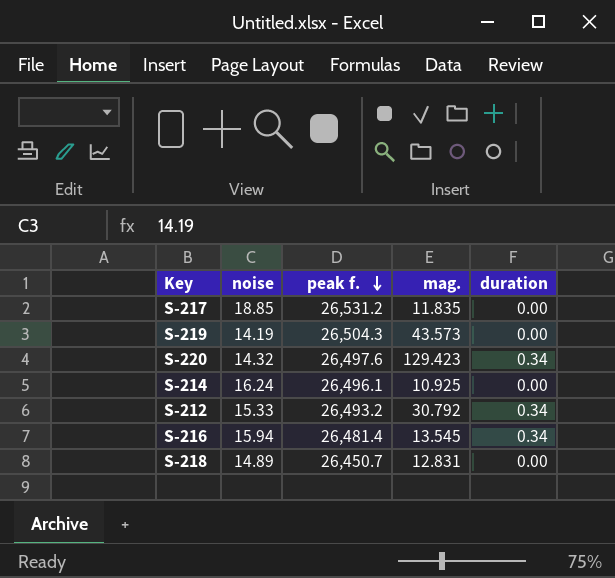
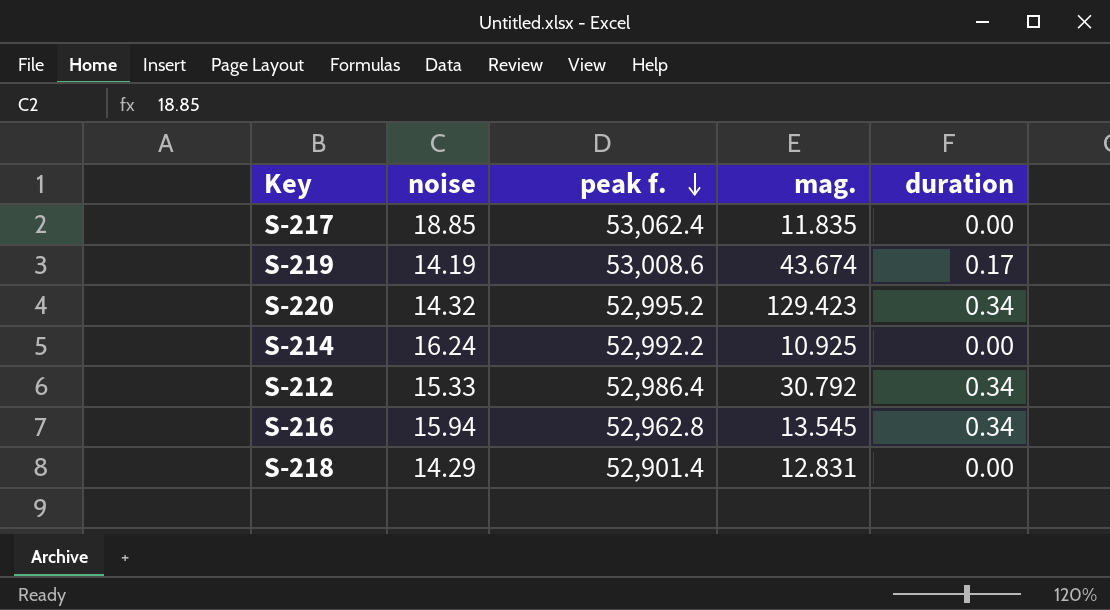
S-217 | peak f.: 26,531.2 -> 53,062.4
S-219 | peak f.: 26,504.3 -> 53,008.6
S-219 | mag.: 43.573 -> 43.674
S-219 | duration: 0.00 -> 0.17
S-220 | peak f.: 26,497.6 -> 52,995.2
S-214 | peak f.: 26,496.1 -> 52,992.2
S-212 | peak f.: 26,493.2 -> 52,986.4
S-216 | peak f.: 26,481.4 -> 52,962.8
S-218 | noise: 14.89 -> 14.29
S-218 | peak f.: 26,450.7 -> 52,901.4

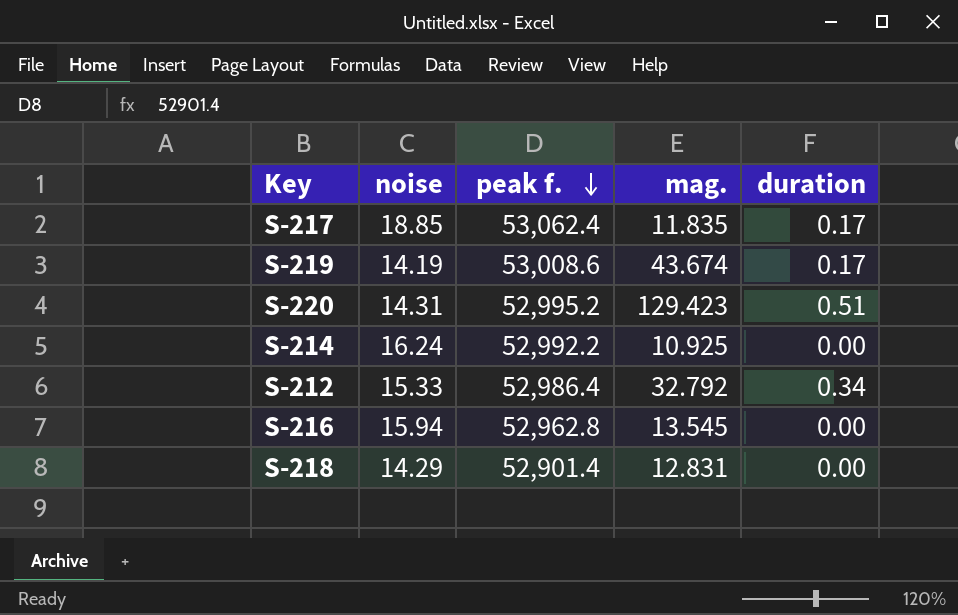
S-217 | duration: 0.00 -> 0.17
S-220 | noise: 14.32 -> 14.31
S-220 | duration: 0.34 -> 0.51
S-212 | mag.: 30.792 -> 32.792
S-216 | duration: 0.34 -> 0.00

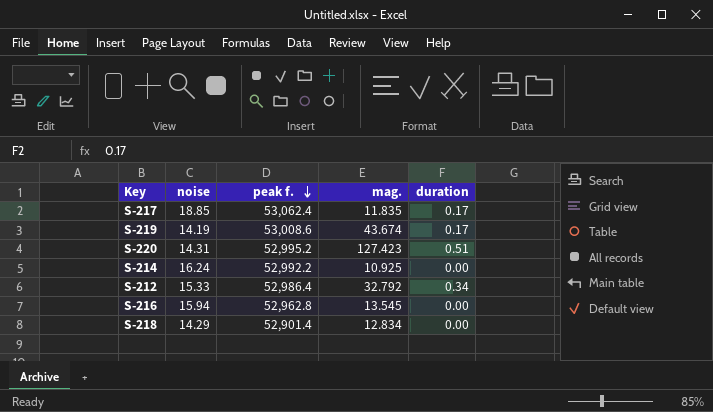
S-220 | mag.: 129.423 -> 127.423
S-218 | mag.: 12.831 -> 12.834

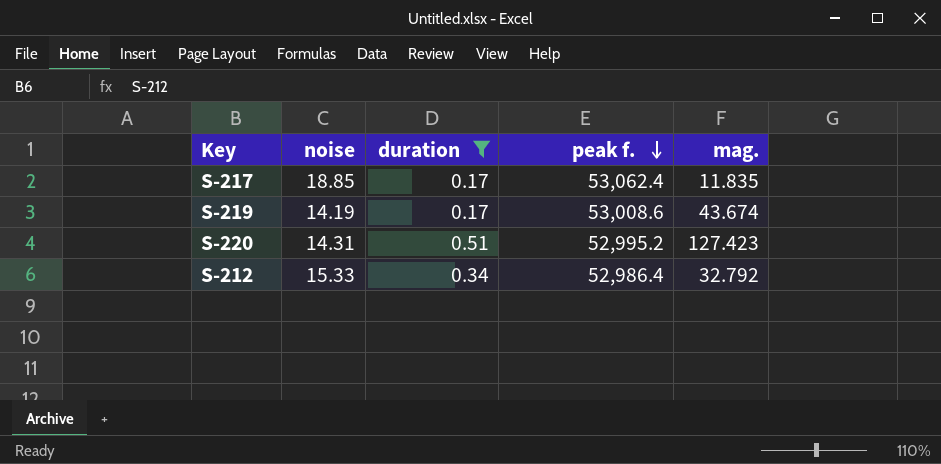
filter: none -> duration != 0.00
column duration | position: 5 -> 3

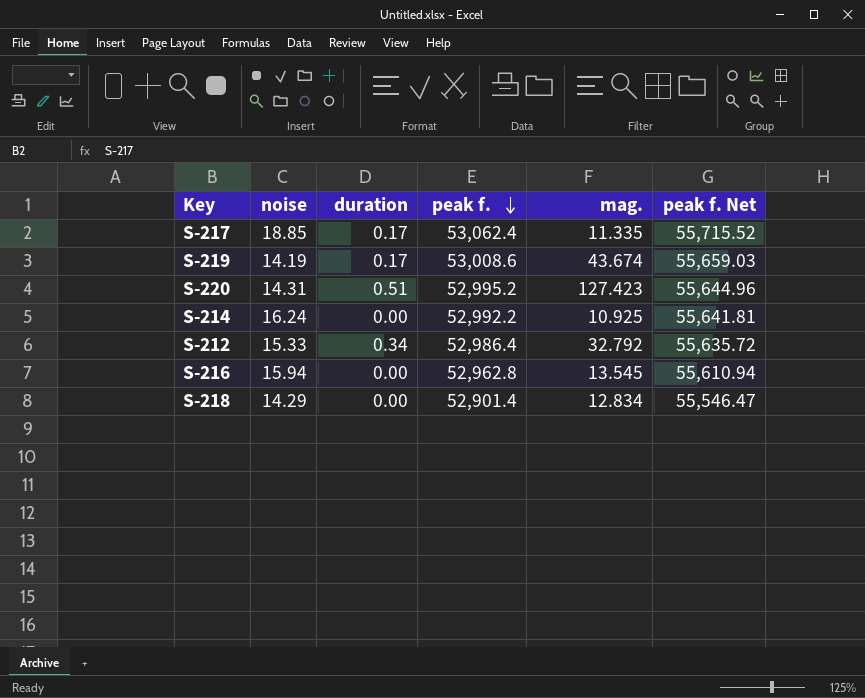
filter: duration != 0.00 -> none
column peak f. Net | formula: none -> [peak f.] * 1.05
S-217 | mag.: 11.835 -> 11.335

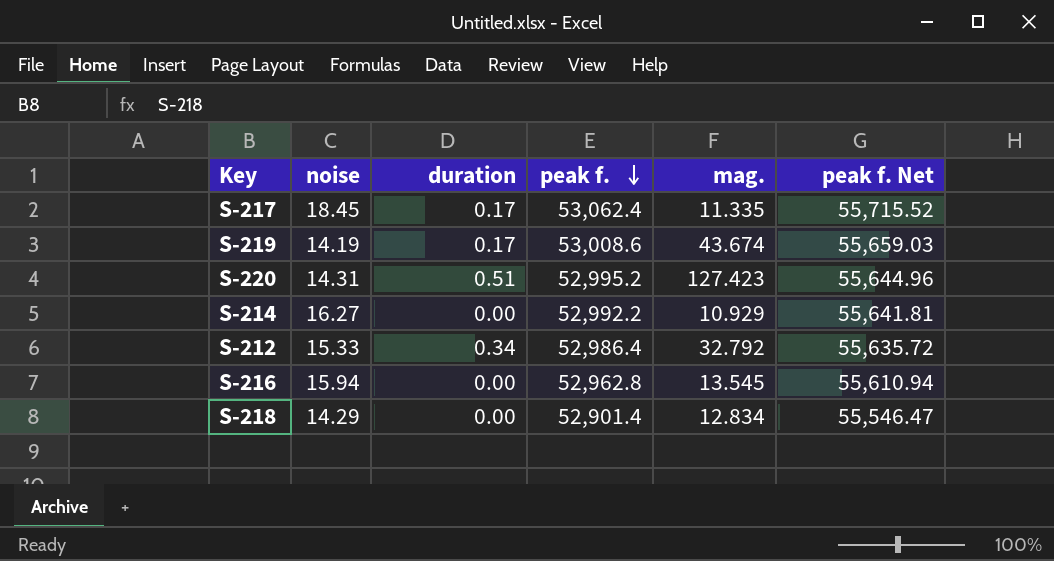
S-217 | noise: 18.85 -> 18.45
S-214 | noise: 16.24 -> 16.27
S-214 | mag.: 10.925 -> 10.929

